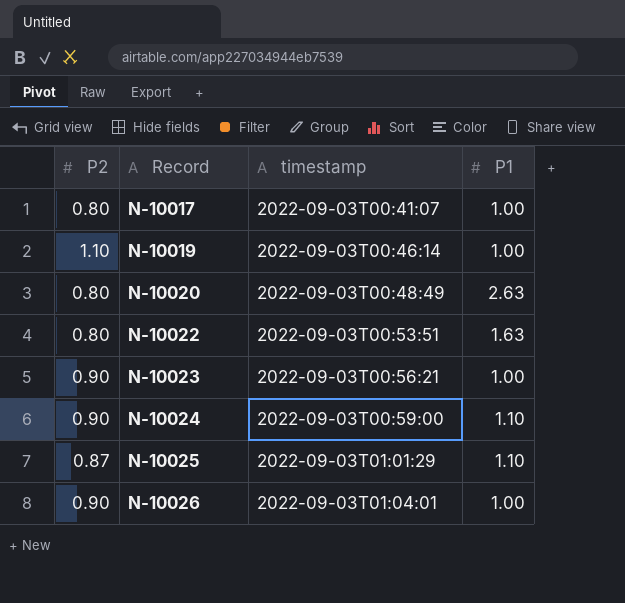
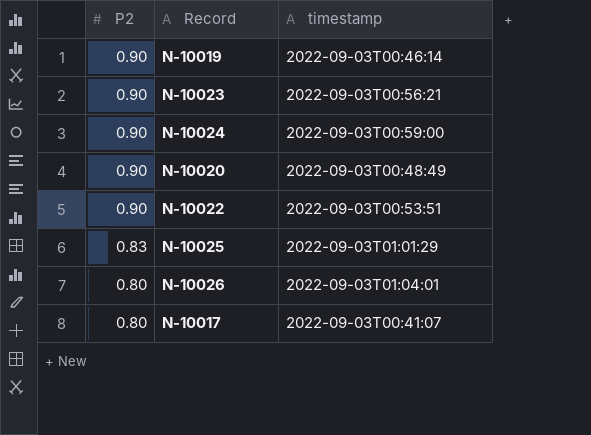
row order: Record ascending -> P2 descending
column P1 | position: 4 -> none
N-10019 | P2: 1.10 -> 0.90
N-10020 | P2: 0.80 -> 0.90
N-10022 | P2: 0.80 -> 0.90
N-10025 | P2: 0.87 -> 0.83
N-10026 | P2: 0.90 -> 0.80

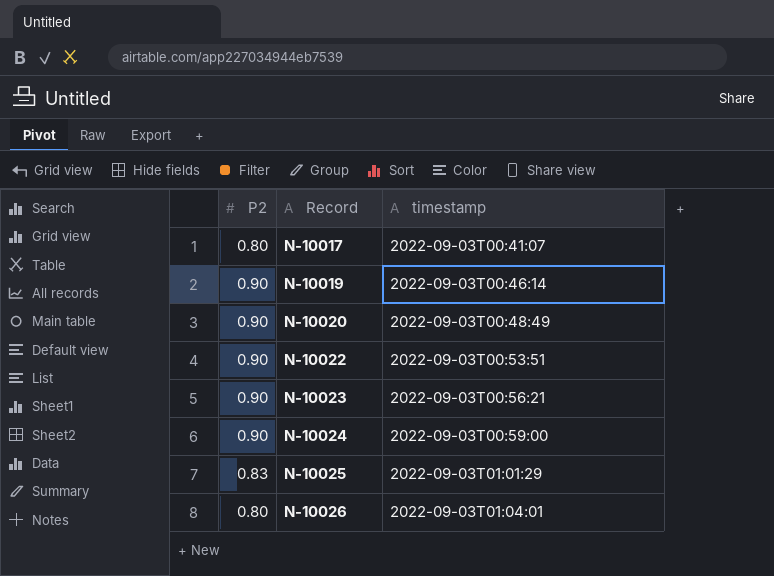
row order: P2 descending -> Record ascending

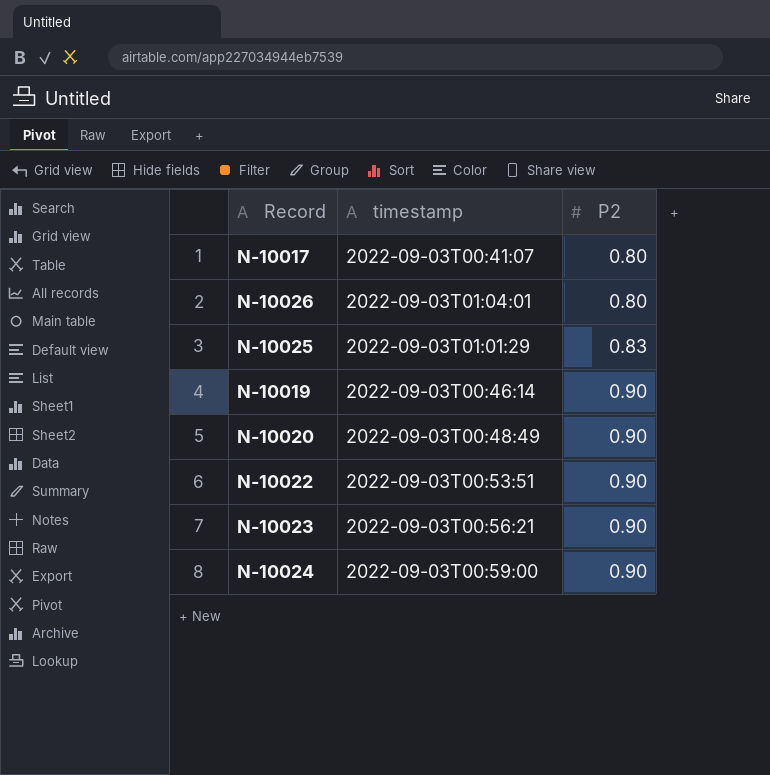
row order: Record ascending -> P2 ascending
column P2 | position: 1 -> 3

